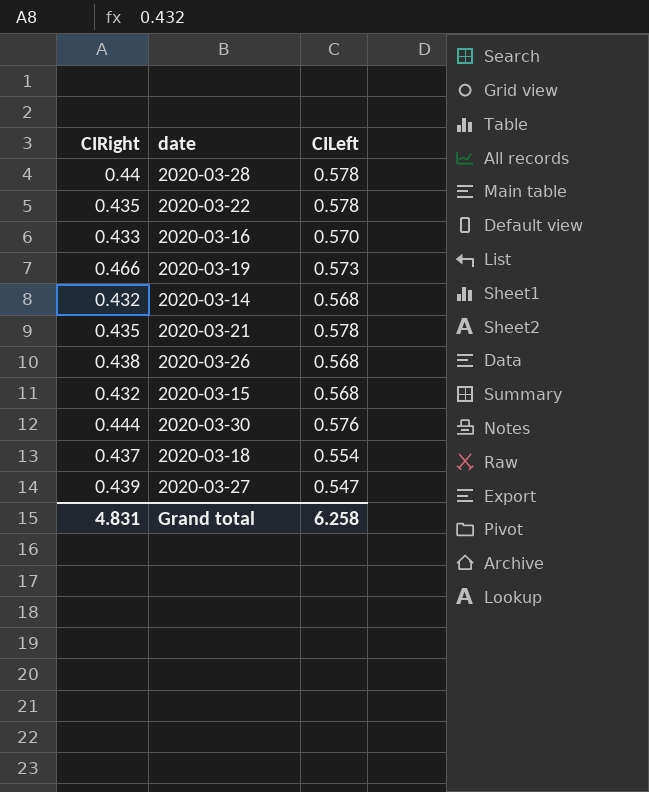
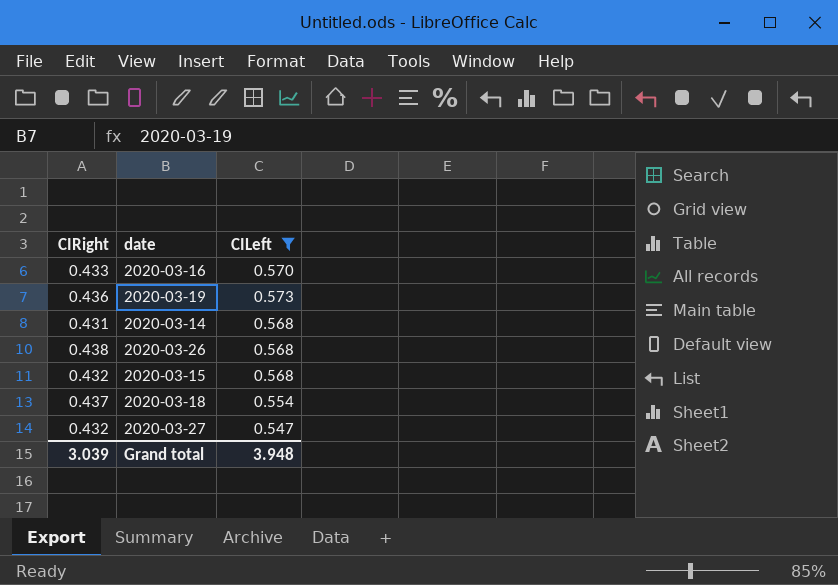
filter: none -> CILeft <= 0.573
2020-03-19 | CIRight: 0.466 -> 0.436
2020-03-14 | CIRight: 0.432 -> 0.431
2020-03-27 | CIRight: 0.439 -> 0.432
Grand total | CIRight: 4.831 -> 3.039
Grand total | CILeft: 6.258 -> 3.948

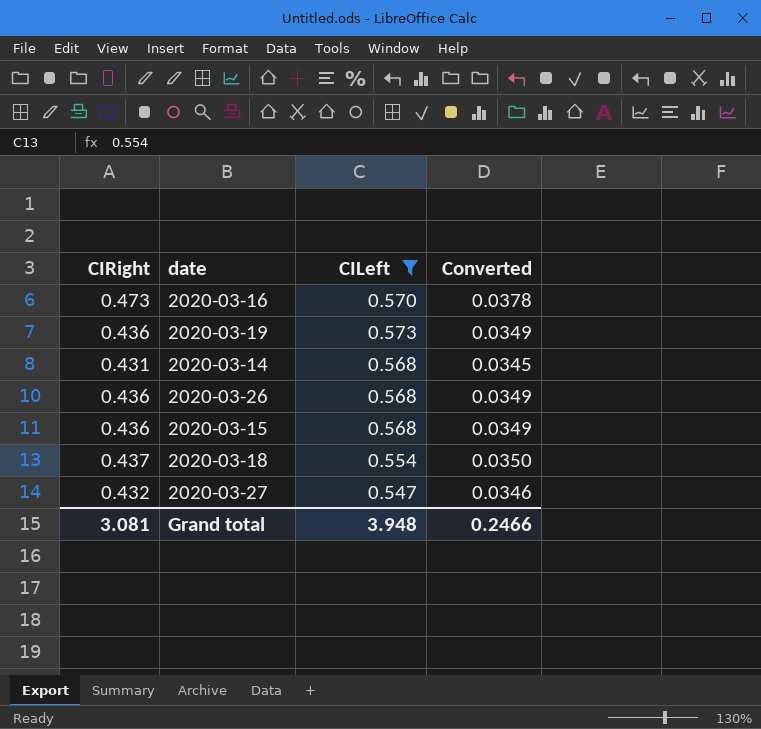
column Converted | formula: none -> [CIRight] * 0.08
2020-03-16 | CIRight: 0.433 -> 0.473
2020-03-26 | CIRight: 0.438 -> 0.436
2020-03-15 | CIRight: 0.432 -> 0.436
Grand total | CIRight: 3.039 -> 3.081

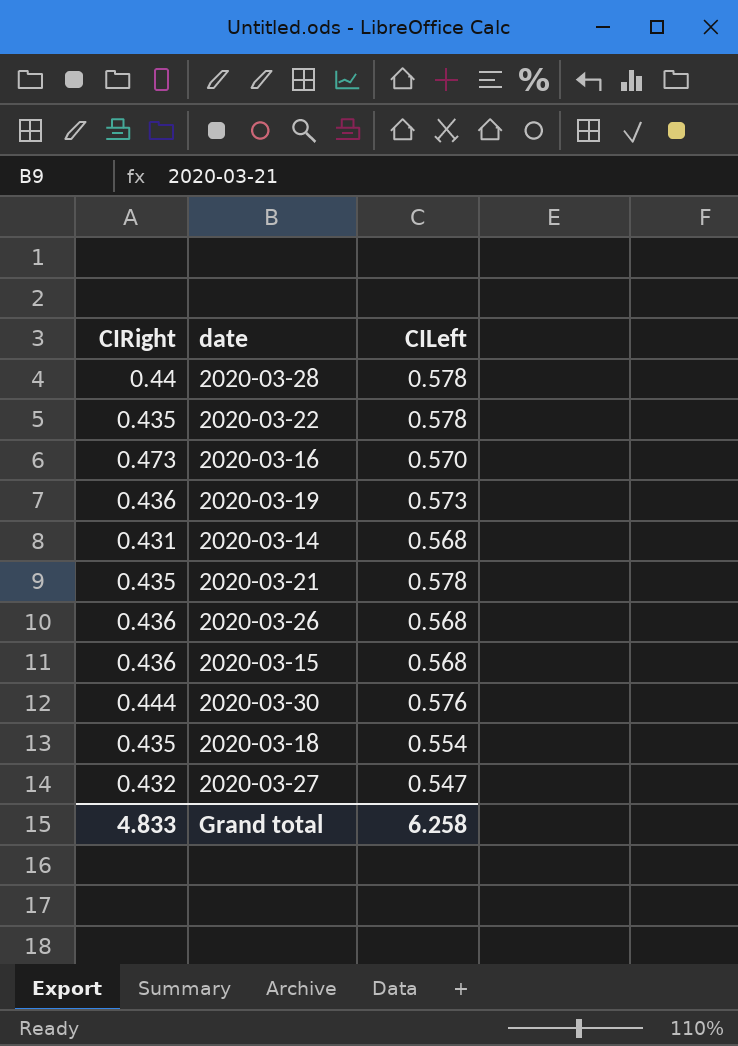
filter: CILeft <= 0.573 -> none
column Converted | formula: [CIRight] * 0.08 -> none
2020-03-18 | CIRight: 0.437 -> 0.435
Grand total | CIRight: 3.081 -> 4.833
Grand total | CILeft: 3.948 -> 6.258

